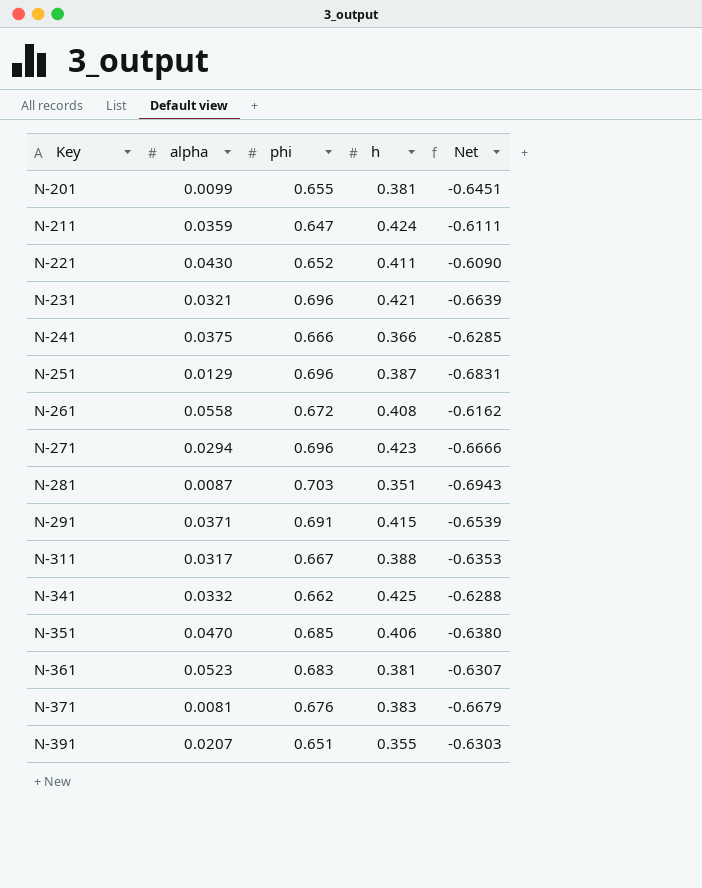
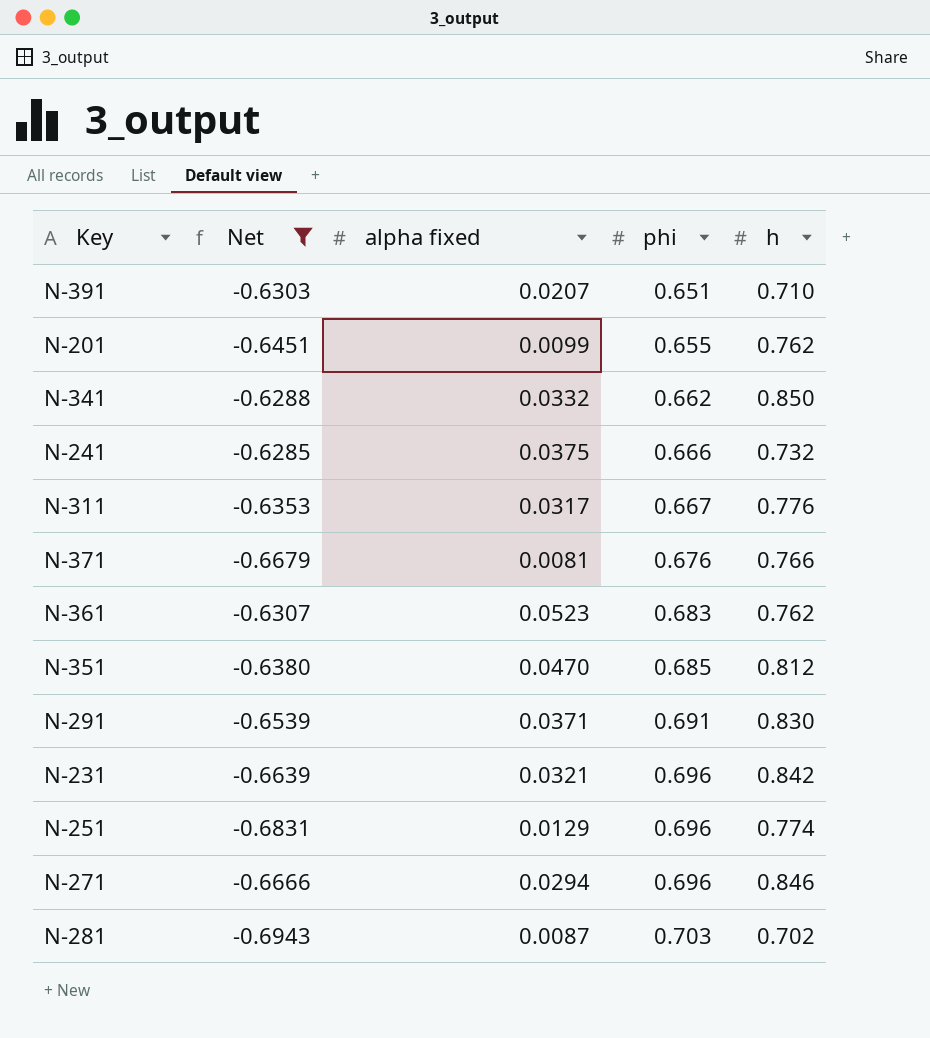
filter: none -> Net <= -0.6285
row order: Key ascending -> phi ascending
column Net | position: 5 -> 2
column name: alpha -> alpha fixed
N-391 | h: 0.355 -> 0.710
N-201 | h: 0.381 -> 0.762
N-341 | h: 0.425 -> 0.850
N-241 | h: 0.366 -> 0.732
N-311 | h: 0.388 -> 0.776
N-371 | h: 0.383 -> 0.766
N-361 | h: 0.381 -> 0.762
N-351 | h: 0.406 -> 0.812
N-291 | h: 0.415 -> 0.830
N-231 | h: 0.421 -> 0.842
N-251 | h: 0.387 -> 0.774
N-271 | h: 0.423 -> 0.846
N-281 | h: 0.351 -> 0.702

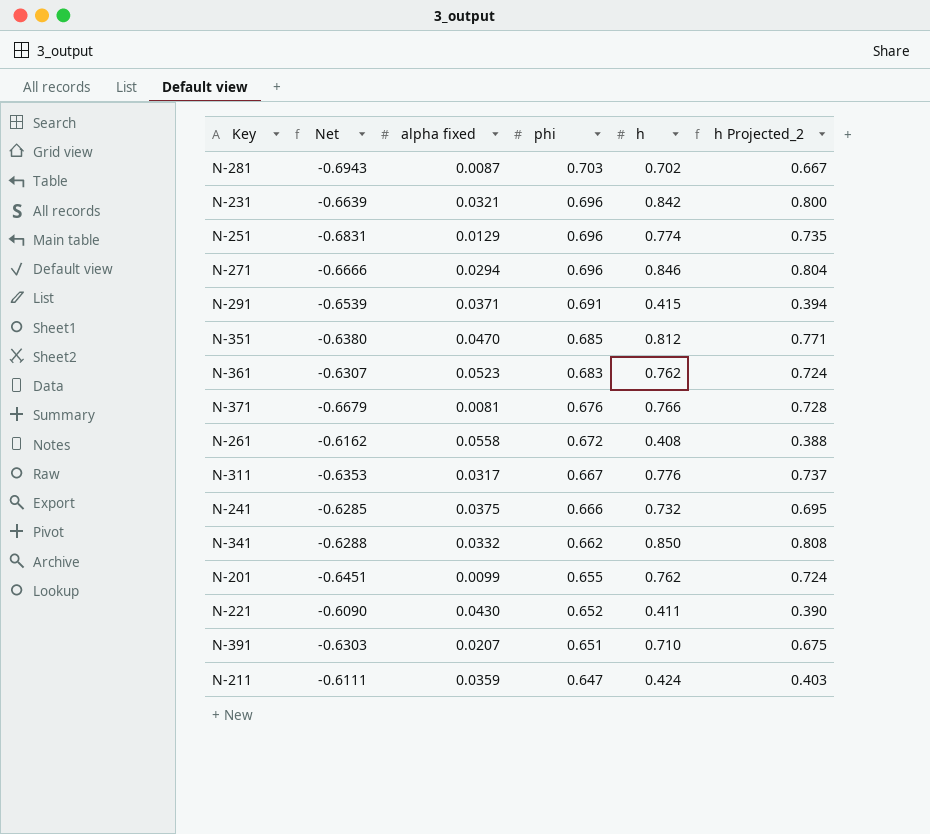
filter: Net <= -0.6285 -> none
row order: phi ascending -> phi descending
column h Projected_2 | formula: none -> [h] * 0.95
N-291 | h: 0.830 -> 0.415

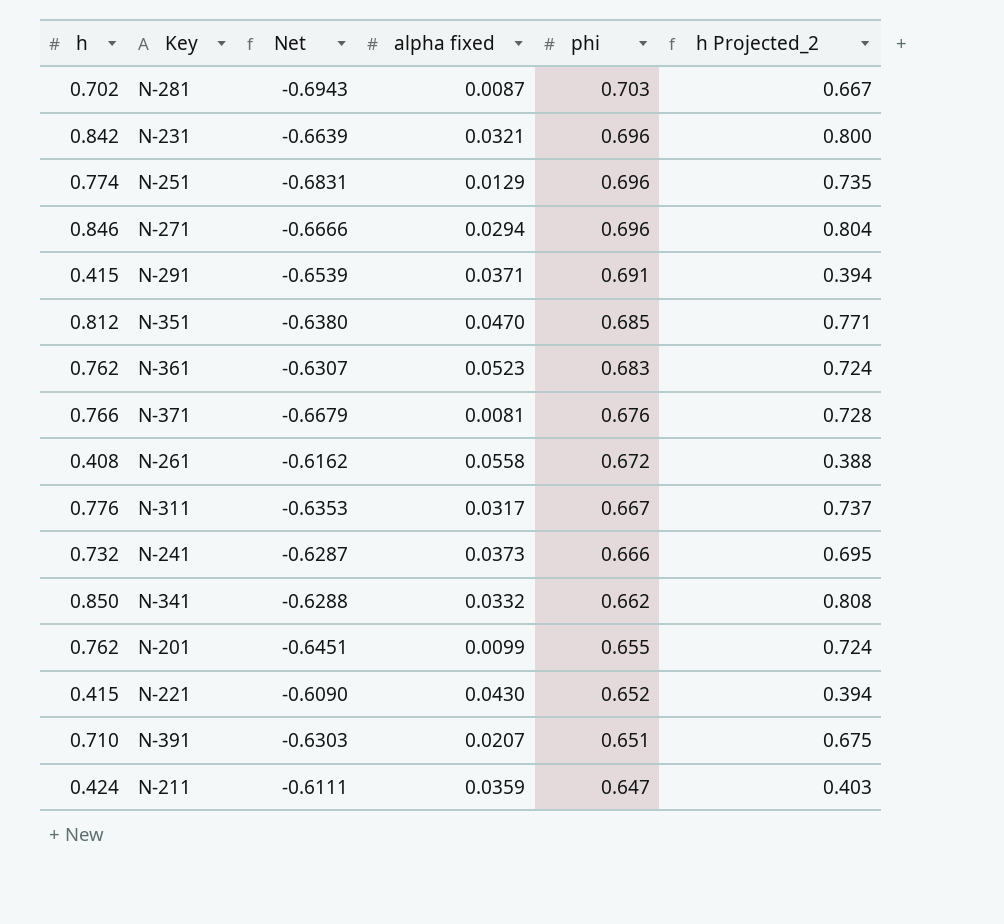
column h | position: 5 -> 1
N-241 | Net: -0.6285 -> -0.6287
N-241 | alpha fixed: 0.0375 -> 0.0373
N-221 | h: 0.411 -> 0.415
N-221 | h Projected_2: 0.390 -> 0.394

